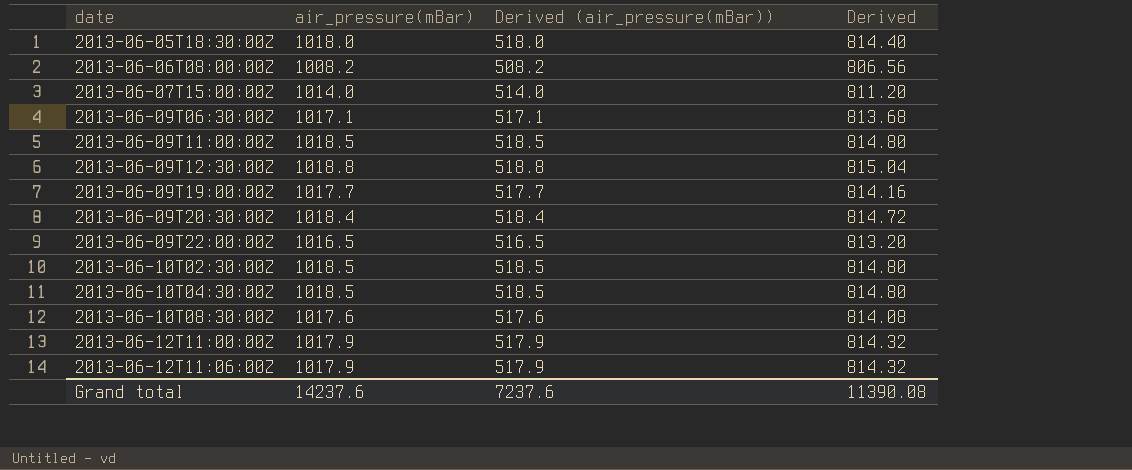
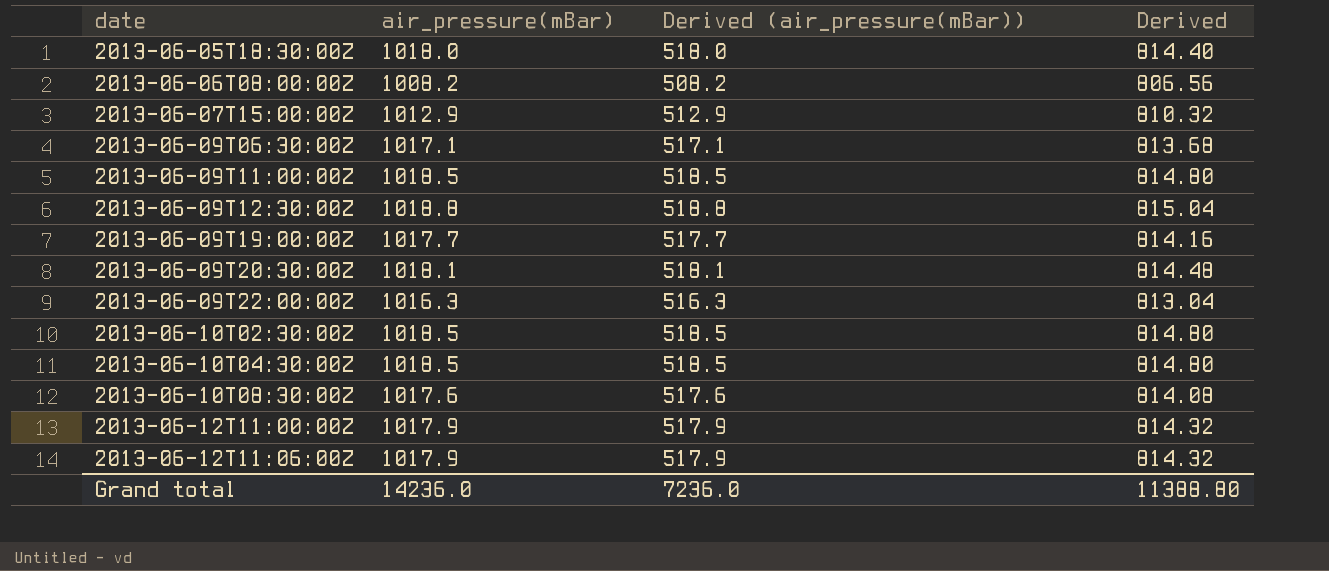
2013-06-07T15:00:00Z | air_pressure(mBar): 1014.0 -> 1012.9
2013-06-07T15:00:00Z | Derived (air_pressure(mBar)): 514.0 -> 512.9
2013-06-07T15:00:00Z | Derived: 811.20 -> 810.32
2013-06-09T20:30:00Z | air_pressure(mBar): 1018.4 -> 1018.1
2013-06-09T20:30:00Z | Derived (air_pressure(mBar)): 518.4 -> 518.1
2013-06-09T20:30:00Z | Derived: 814.72 -> 814.48
2013-06-09T22:00:00Z | air_pressure(mBar): 1016.5 -> 1016.3
2013-06-09T22:00:00Z | Derived (air_pressure(mBar)): 516.5 -> 516.3
2013-06-09T22:00:00Z | Derived: 813.20 -> 813.04
Grand total | air_pressure(mBar): 14237.6 -> 14236.0
Grand total | Derived (air_pressure(mBar)): 7237.6 -> 7236.0
Grand total | Derived: 11390.08 -> 11388.80

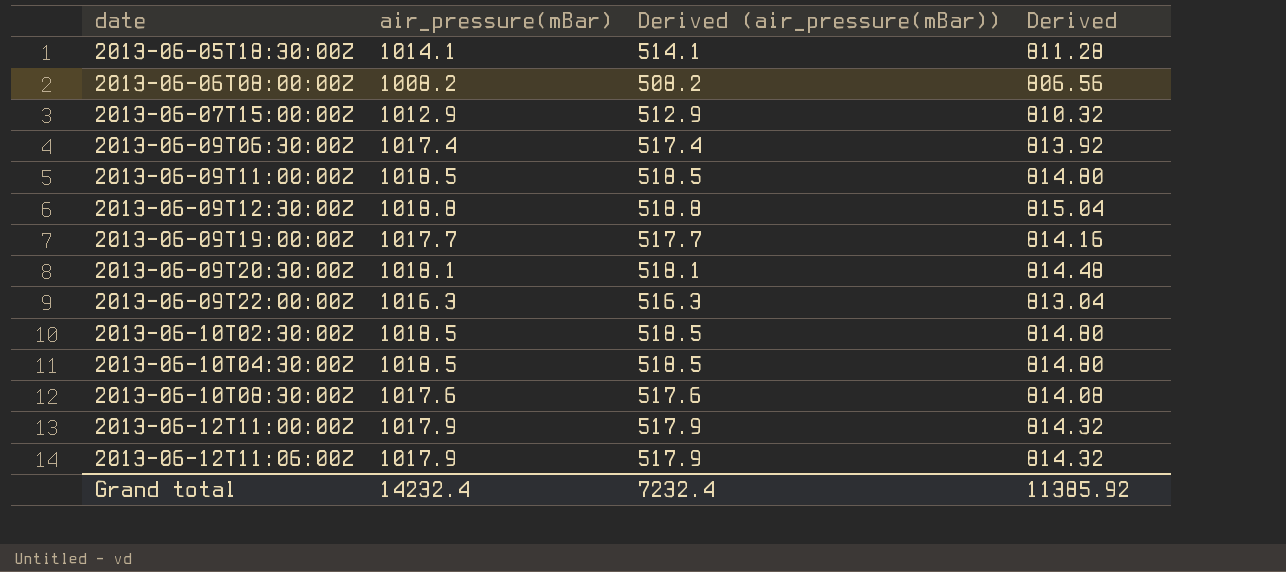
2013-06-05T18:30:00Z | air_pressure(mBar): 1018.0 -> 1014.1
2013-06-05T18:30:00Z | Derived (air_pressure(mBar)): 518.0 -> 514.1
2013-06-05T18:30:00Z | Derived: 814.40 -> 811.28
2013-06-09T06:30:00Z | air_pressure(mBar): 1017.1 -> 1017.4
2013-06-09T06:30:00Z | Derived (air_pressure(mBar)): 517.1 -> 517.4
2013-06-09T06:30:00Z | Derived: 813.68 -> 813.92
Grand total | air_pressure(mBar): 14236.0 -> 14232.4
Grand total | Derived (air_pressure(mBar)): 7236.0 -> 7232.4
Grand total | Derived: 11388.80 -> 11385.92

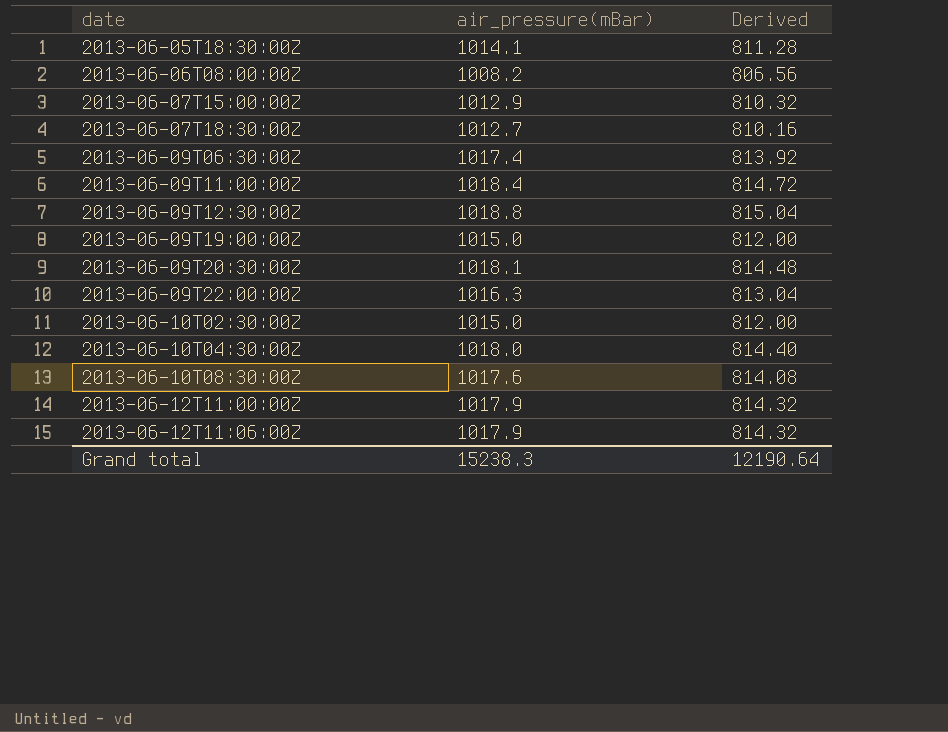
column Derived (air_pressure(mBar)) | formula: [air_pressure(mBar)] - 500 -> none
row 2013-06-07T18:30:00Z: none -> 1012.7 | 810.16
2013-06-09T11:00:00Z | air_pressure(mBar): 1018.5 -> 1018.4
2013-06-09T11:00:00Z | Derived: 814.80 -> 814.72
2013-06-09T19:00:00Z | air_pressure(mBar): 1017.7 -> 1015.0
2013-06-09T19:00:00Z | Derived: 814.16 -> 812.00
2013-06-10T02:30:00Z | air_pressure(mBar): 1018.5 -> 1015.0
2013-06-10T02:30:00Z | Derived: 814.80 -> 812.00
2013-06-10T04:30:00Z | air_pressure(mBar): 1018.5 -> 1018.0
2013-06-10T04:30:00Z | Derived: 814.80 -> 814.40
Grand total | air_pressure(mBar): 14232.4 -> 15238.3
Grand total | Derived: 11385.92 -> 12190.64

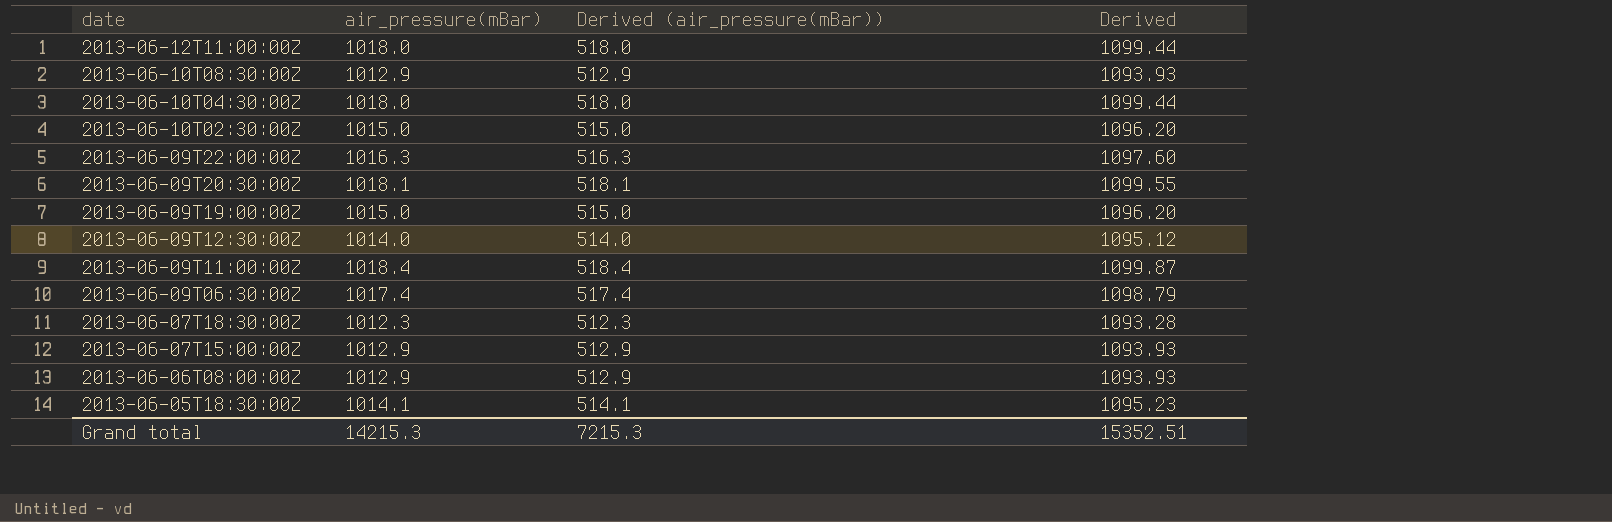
row order: date ascending -> date descending
column Derived (air_pressure(mBar)) | formula: none -> [air_pressure(mBar)] - 500
column Derived | formula: [air_pressure(mBar)] * 0.8 -> [air_pressure(mBar)] * 1.08
row 2013-06-12T11:06:00Z: 1017.9 | 814.32 -> none
2013-06-12T11:00:00Z | air_pressure(mBar): 1017.9 -> 1018.0
2013-06-10T08:30:00Z | air_pressure(mBar): 1017.6 -> 1012.9
2013-06-09T12:30:00Z | air_pressure(mBar): 1018.8 -> 1014.0
2013-06-07T18:30:00Z | air_pressure(mBar): 1012.7 -> 1012.3
2013-06-06T08:00:00Z | air_pressure(mBar): 1008.2 -> 1012.9
Grand total | air_pressure(mBar): 15238.3 -> 14215.3
Grand total | Derived: 12190.64 -> 15352.51

